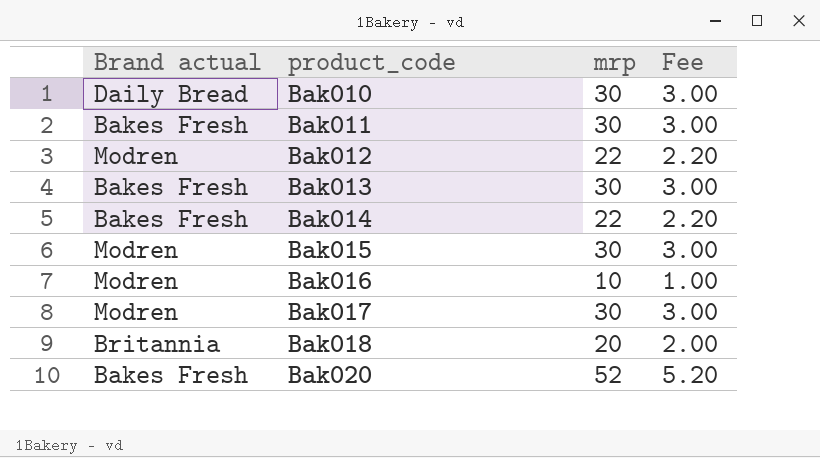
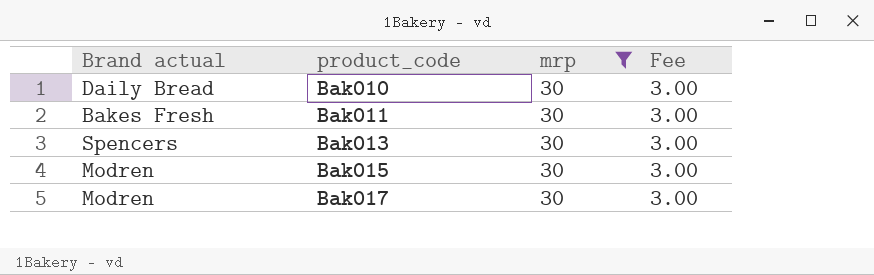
filter: none -> mrp = 30
Bak013 | Brand actual: Bakes Fresh -> Spencers

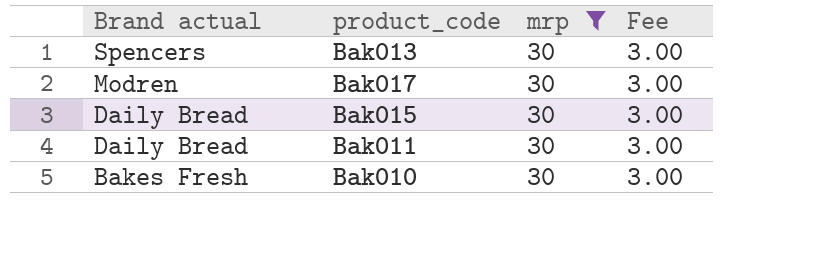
row order: product_code ascending -> Brand actual descending
Bak015 | Brand actual: Modren -> Daily Bread
Bak011 | Brand actual: Bakes Fresh -> Daily Bread
Bak010 | Brand actual: Daily Bread -> Bakes Fresh

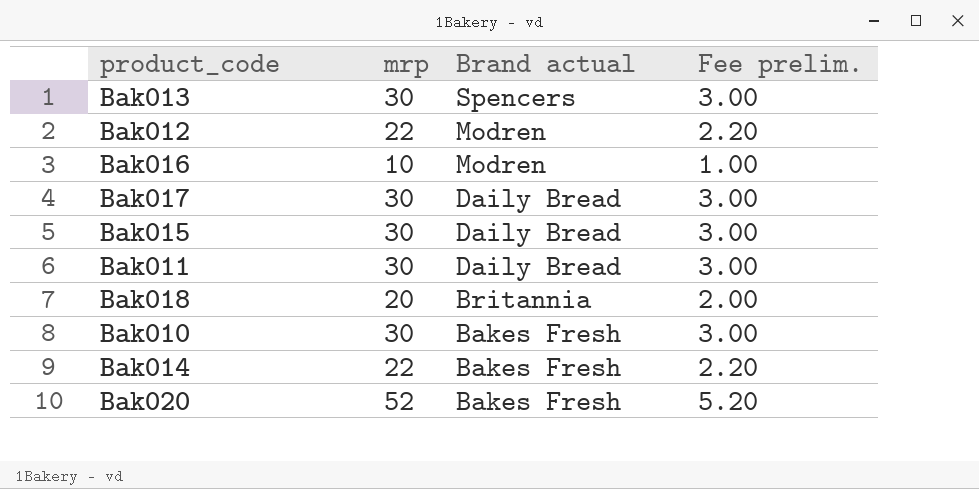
filter: mrp = 30 -> none
column Brand actual | position: 1 -> 3
column name: Fee -> Fee prelim.
Bak017 | Brand actual: Modren -> Daily Bread

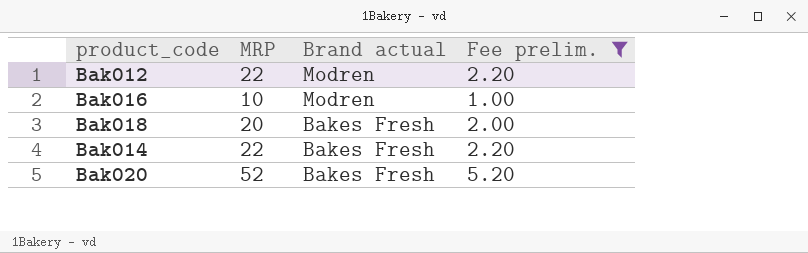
filter: none -> Fee prelim. != 3.00
column name: mrp -> MRP
Bak018 | Brand actual: Britannia -> Bakes Fresh

